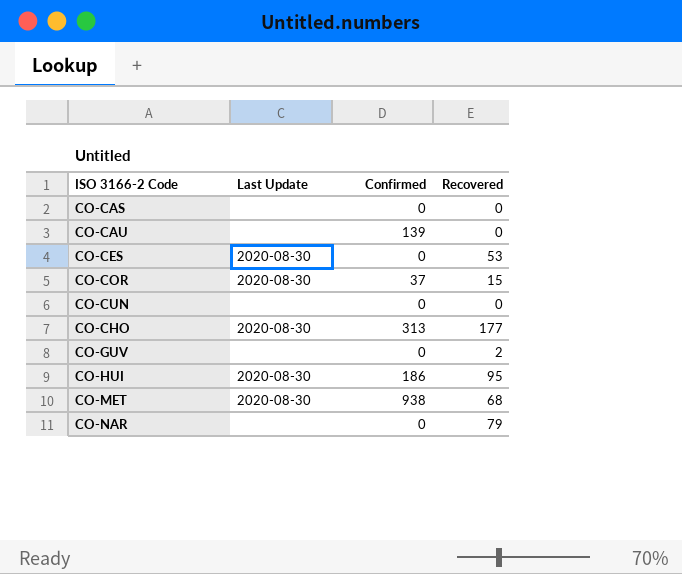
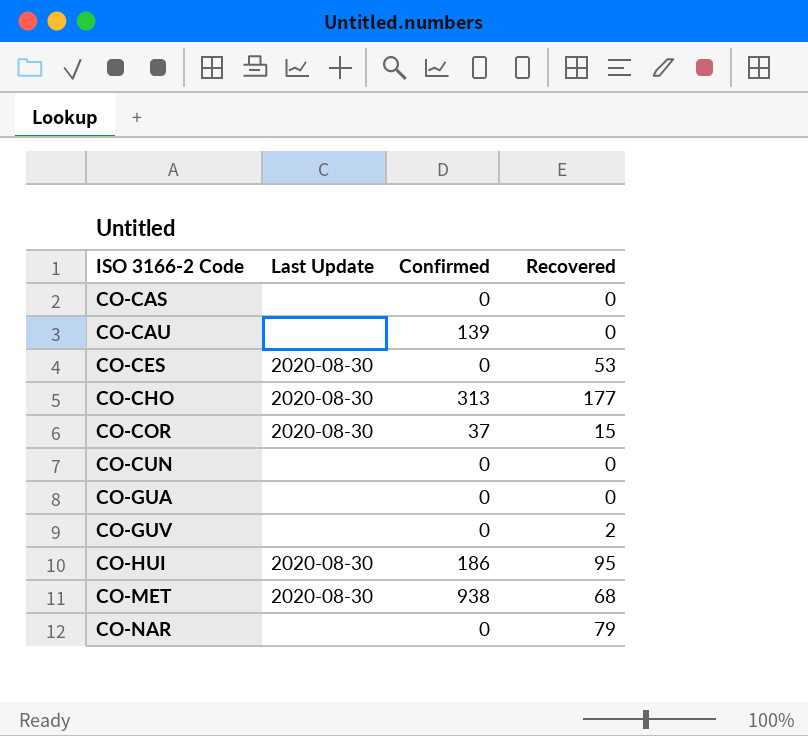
row order: none -> ISO 3166-2 Code ascending
row CO-GUA: none -> none | 0 | 0

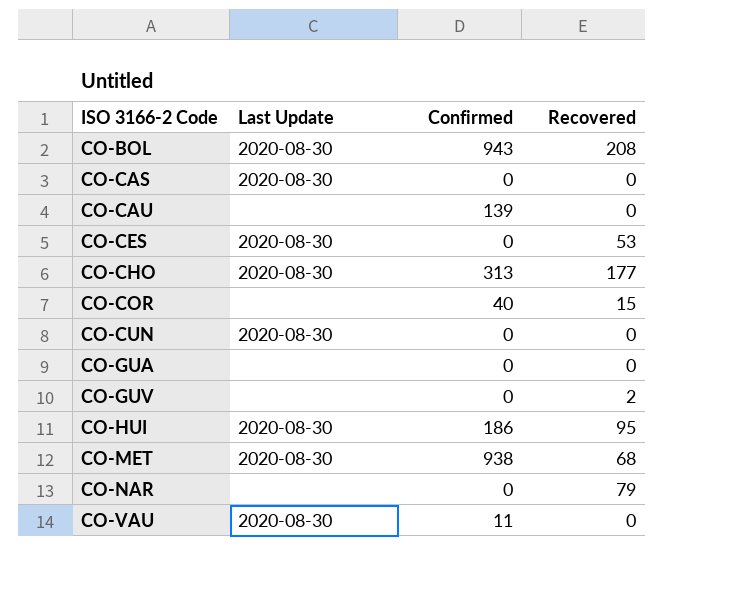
row CO-BOL: none -> 2020-08-30 | 943 | 208
CO-CAS | Last Update: none -> 2020-08-30
CO-COR | Last Update: 2020-08-30 -> none
CO-COR | Confirmed: 37 -> 40
CO-CUN | Last Update: none -> 2020-08-30
row CO-VAU: none -> 2020-08-30 | 11 | 0

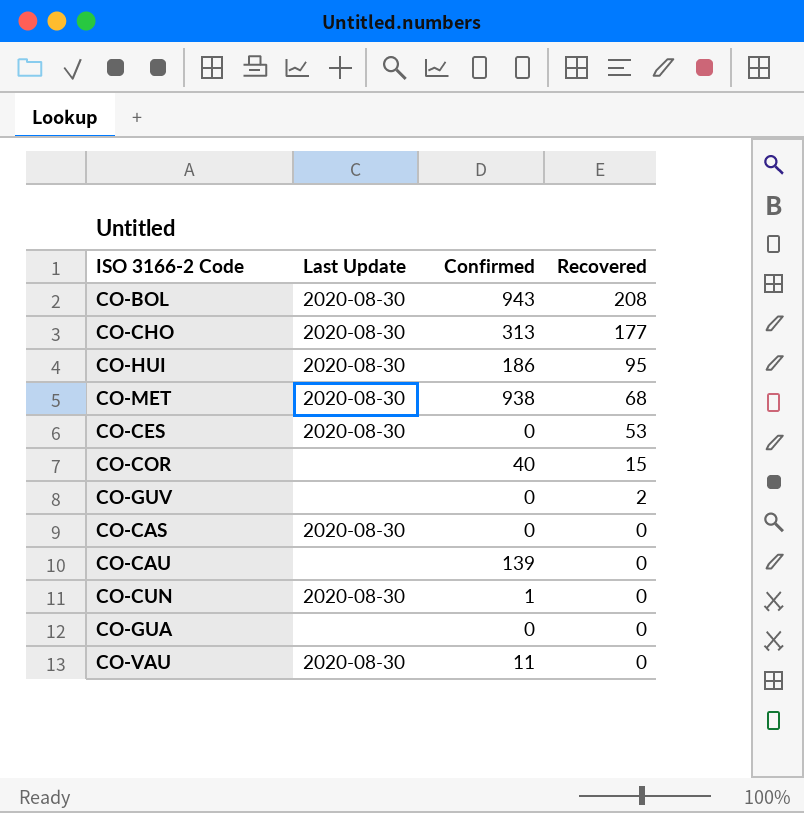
row order: ISO 3166-2 Code ascending -> Recovered descending
row CO-NAR: none | 0 | 79 -> none
CO-CUN | Confirmed: 0 -> 1

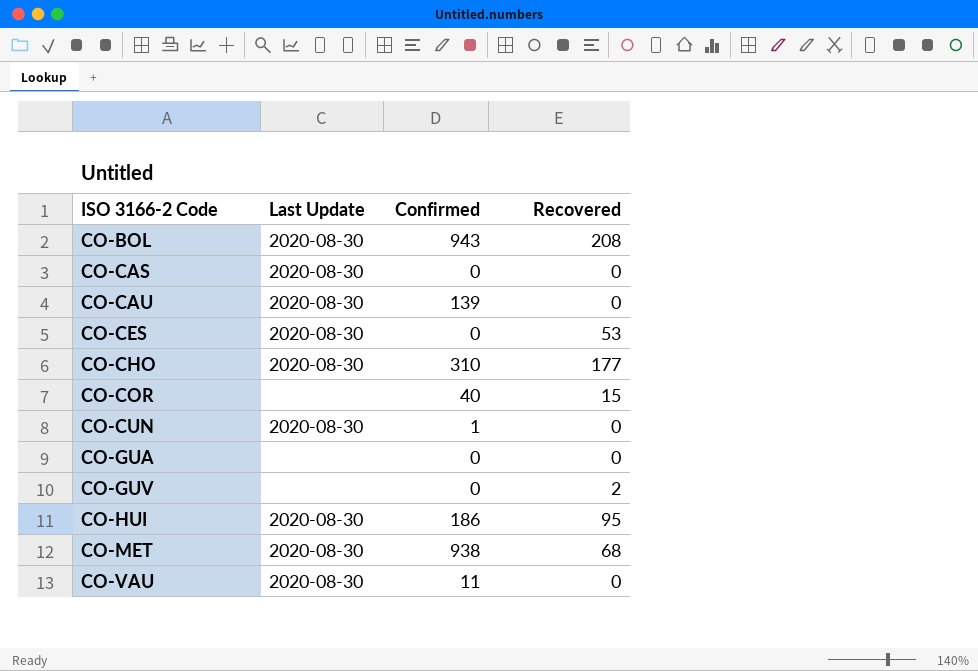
row order: Recovered descending -> ISO 3166-2 Code ascending
CO-CAU | Last Update: none -> 2020-08-30
CO-CHO | Confirmed: 313 -> 310

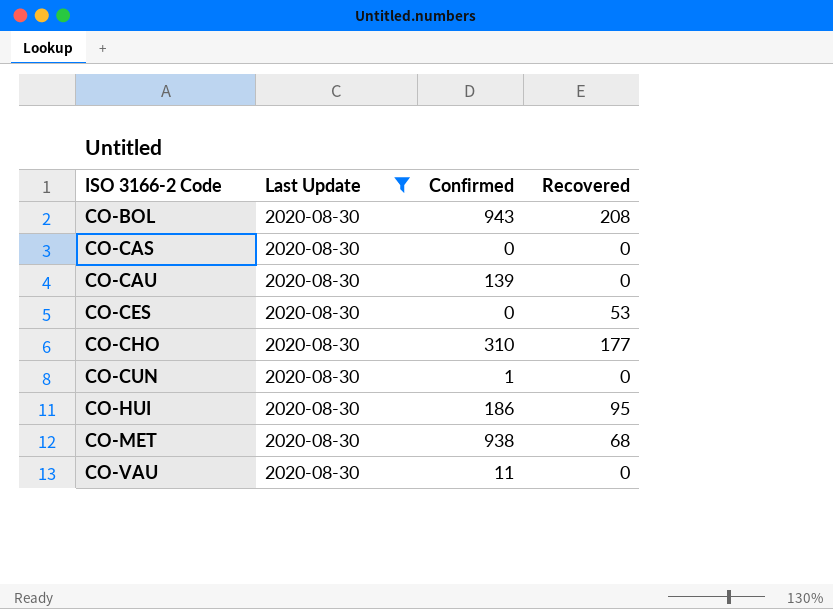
filter: none -> Last Update = 2020-08-30

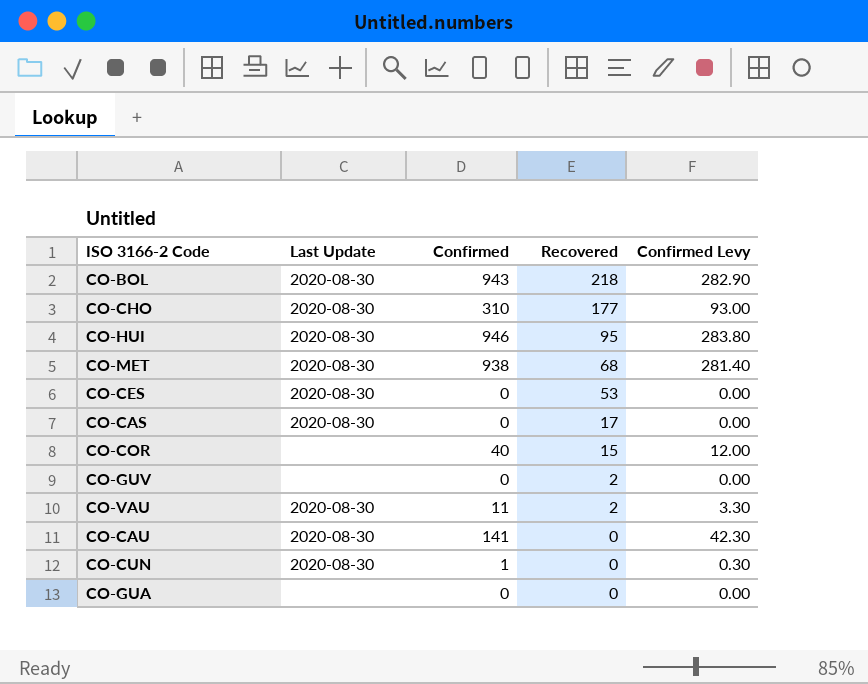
filter: Last Update = 2020-08-30 -> none
row order: ISO 3166-2 Code ascending -> Recovered descending
column Confirmed Levy | formula: none -> [Confirmed] * 0.3
CO-BOL | Recovered: 208 -> 218
CO-HUI | Confirmed: 186 -> 946
CO-CAS | Recovered: 0 -> 17
CO-VAU | Recovered: 0 -> 2
CO-CAU | Confirmed: 139 -> 141

